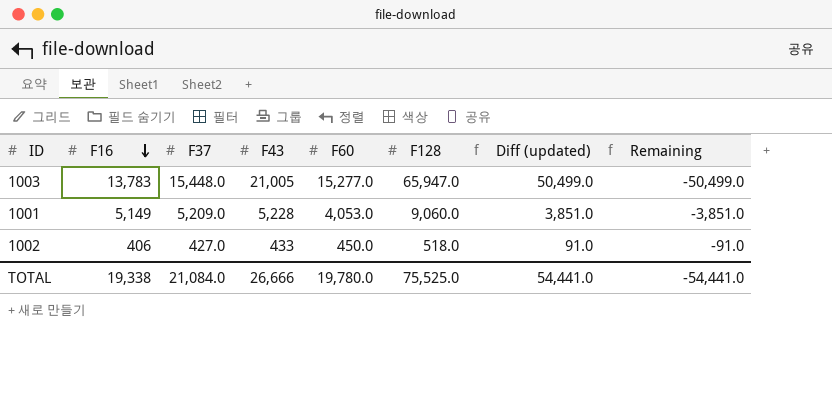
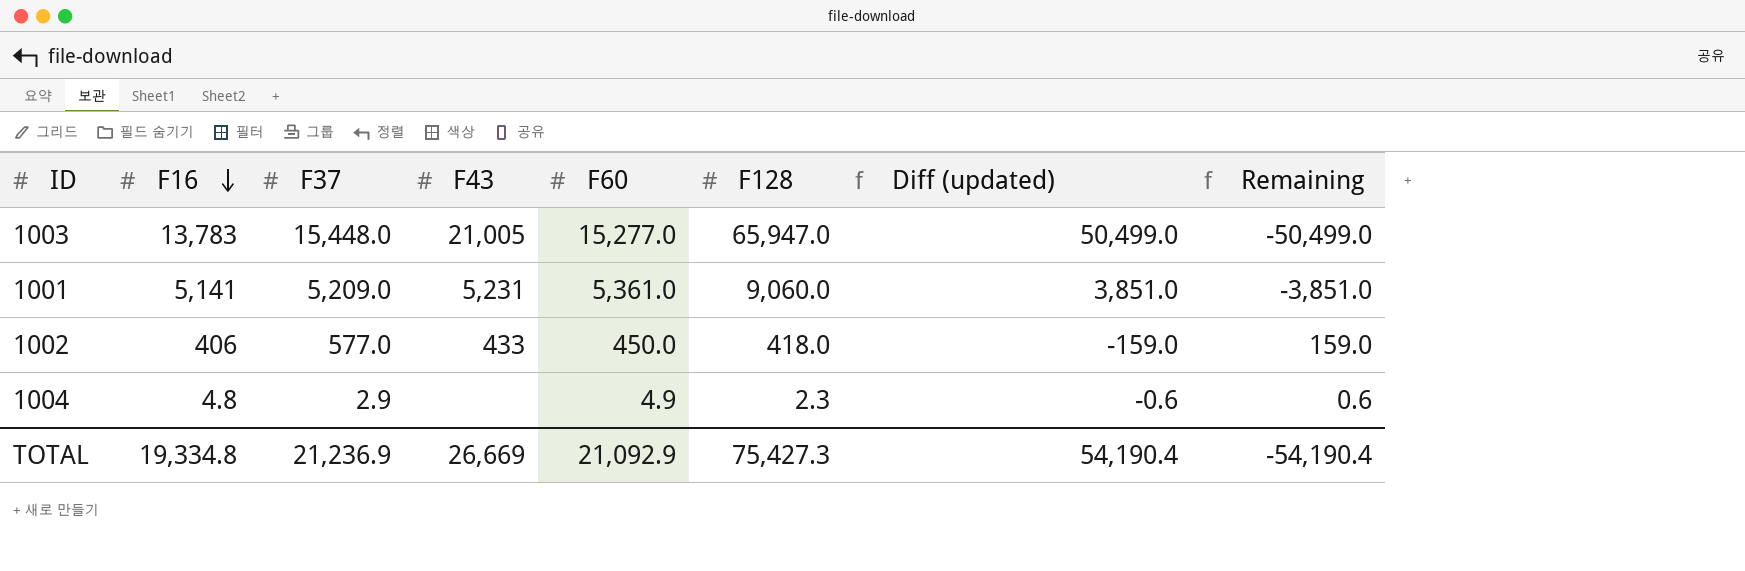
1001 | F16: 5,149 -> 5,141
1001 | F43: 5,228 -> 5,231
1001 | F60: 4,053.0 -> 5,361.0
1002 | F37: 427.0 -> 577.0
1002 | F128: 518.0 -> 418.0
1002 | Diff (updated): 91.0 -> -159.0
1002 | Remaining: -91.0 -> 159.0
row 1004: none -> 4.8 | 2.9 | none | 4.9 | 2.3 | -0.6 | 0.6
TOTAL | F16: 19,338 -> 19,334.8
TOTAL | F37: 21,084.0 -> 21,236.9
TOTAL | F43: 26,666 -> 26,669
TOTAL | F60: 19,780.0 -> 21,092.9
TOTAL | F128: 75,525.0 -> 75,427.3
TOTAL | Diff (updated): 54,441.0 -> 54,190.4
TOTAL | Remaining: -54,441.0 -> -54,190.4

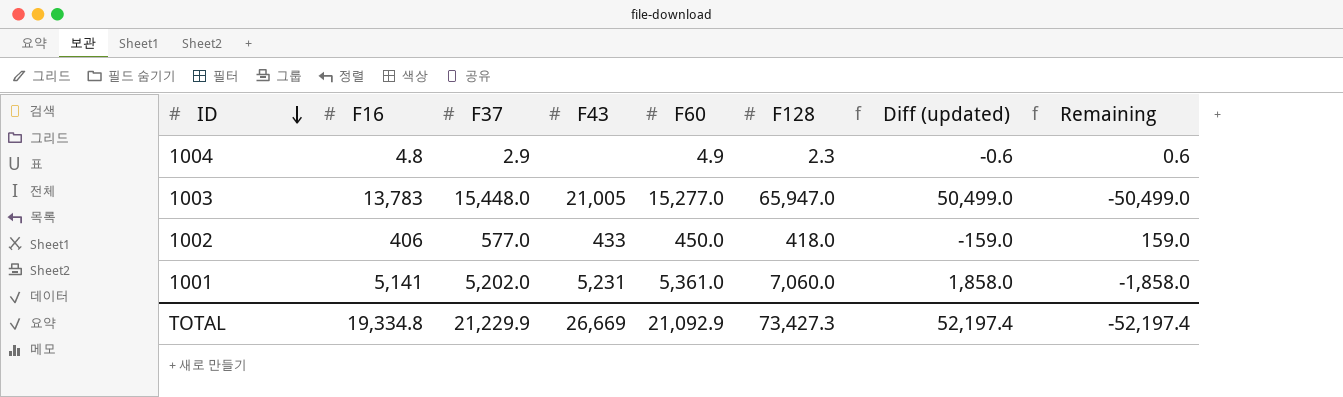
row order: F16 descending -> ID descending
1001 | F37: 5,209.0 -> 5,202.0
1001 | F128: 9,060.0 -> 7,060.0
1001 | Diff (updated): 3,851.0 -> 1,858.0
1001 | Remaining: -3,851.0 -> -1,858.0
TOTAL | F37: 21,236.9 -> 21,229.9
TOTAL | F128: 75,427.3 -> 73,427.3
TOTAL | Diff (updated): 54,190.4 -> 52,197.4
TOTAL | Remaining: -54,190.4 -> -52,197.4

